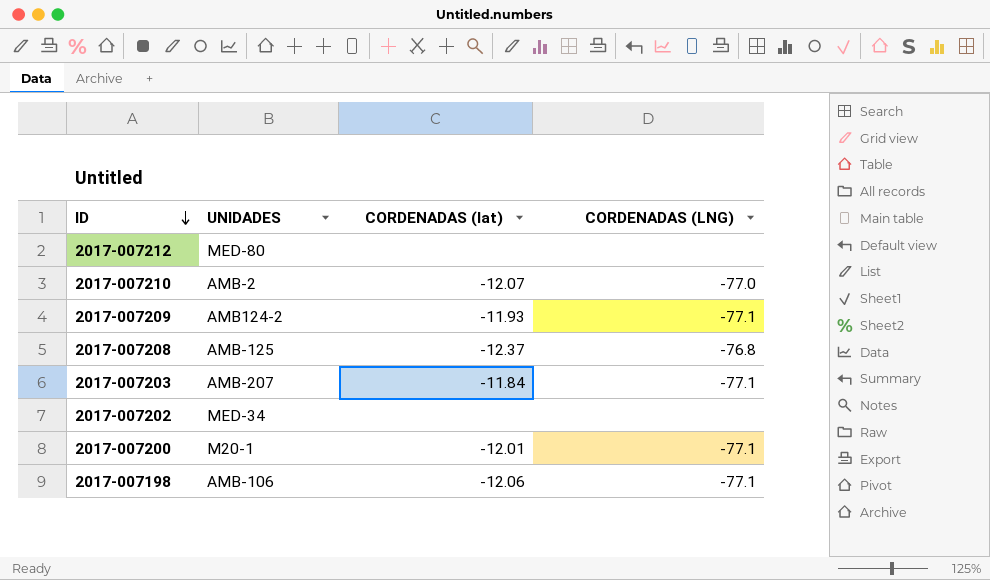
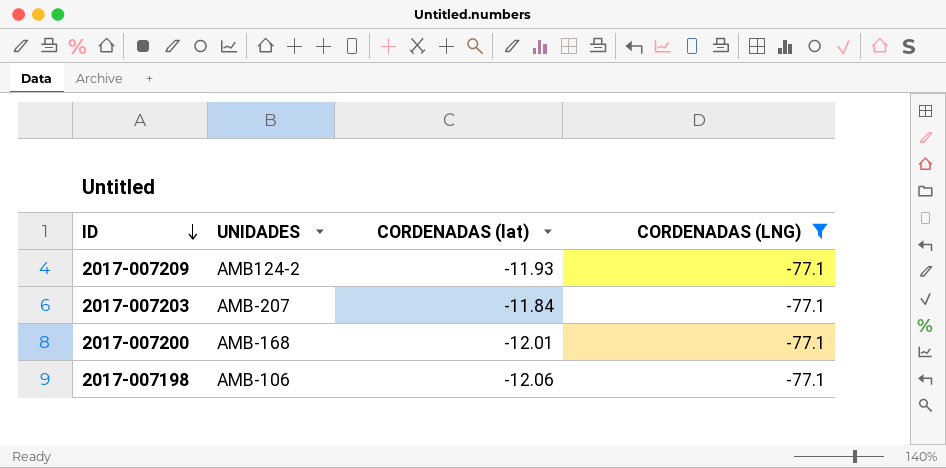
filter: none -> CORDENADAS (LNG) = -77.1
2017-007200 | UNIDADES: M20-1 -> AMB-168

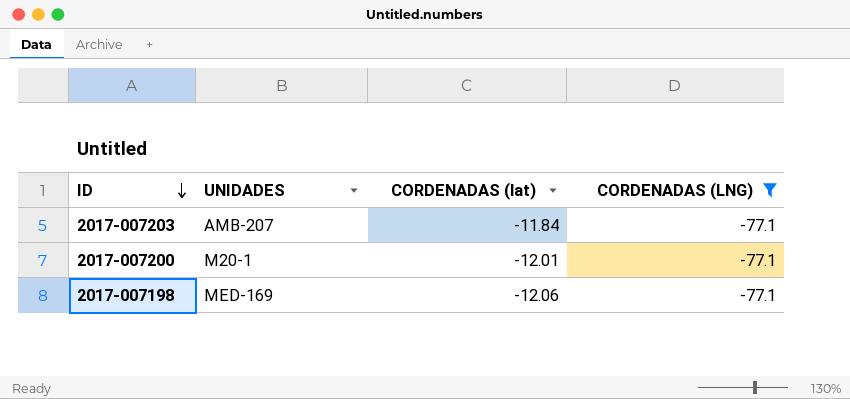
row 2017-007209: AMB124-2 | -11.93 | -77.1 -> none
2017-007200 | UNIDADES: AMB-168 -> M20-1
2017-007198 | UNIDADES: AMB-106 -> MED-169

